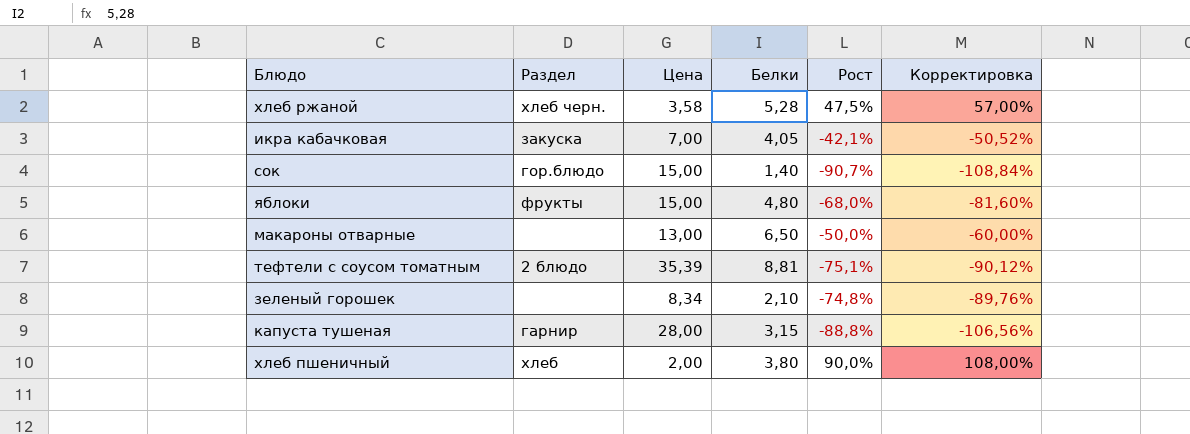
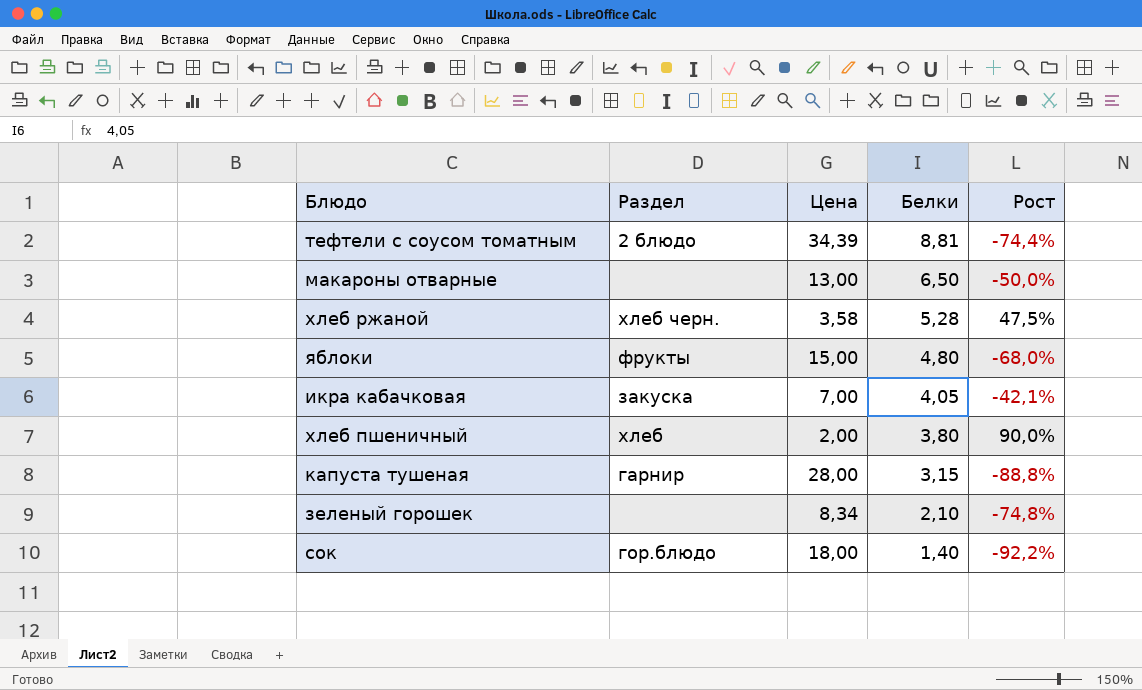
row order: none -> Белки descending
column Корректировка | formula: [Рост] * 1,2 -> none
тефтели с соусом томатным | Цена: 35,39 -> 34,39
тефтели с соусом томатным | Рост: -75,1% -> -74,4%
сок | Цена: 15,00 -> 18,00
сок | Рост: -90,7% -> -92,2%

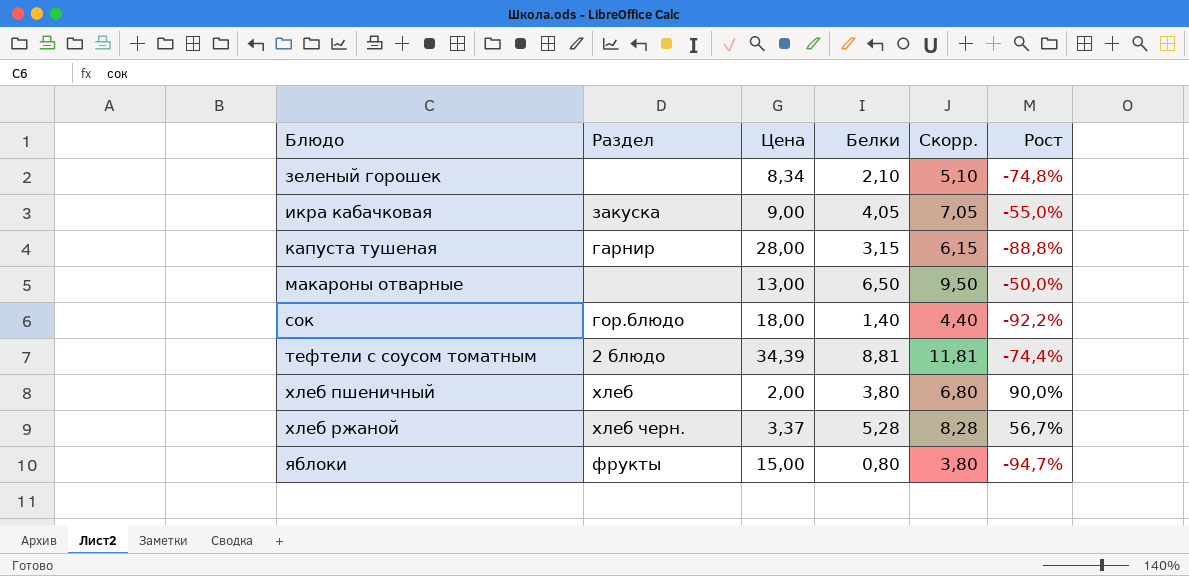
row order: Белки descending -> Блюдо ascending
column Скорр. | formula: none -> [Белки] + 3
икра кабачковая | Цена: 7,00 -> 9,00
икра кабачковая | Рост: -42,1% -> -55,0%
хлеб ржаной | Цена: 3,58 -> 3,37
хлеб ржаной | Рост: 47,5% -> 56,7%
яблоки | Белки: 4,80 -> 0,80
яблоки | Рост: -68,0% -> -94,7%

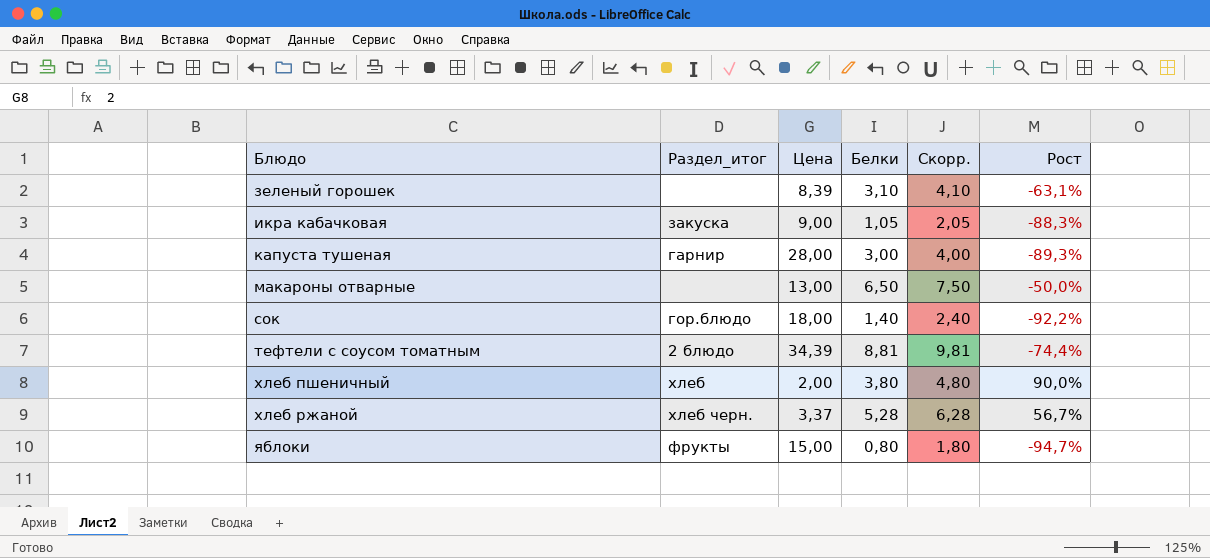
column name: Раздел -> Раздел_итог
column Скорр. | formula: [Белки] + 3 -> [Белки] + 1
зеленый горошек | Цена: 8,34 -> 8,39
зеленый горошек | Белки: 2,10 -> 3,10
зеленый горошек | Рост: -74,8% -> -63,1%
икра кабачковая | Белки: 4,05 -> 1,05
икра кабачковая | Рост: -55,0% -> -88,3%
капуста тушеная | Белки: 3,15 -> 3,00
капуста тушеная | Рост: -88,8% -> -89,3%

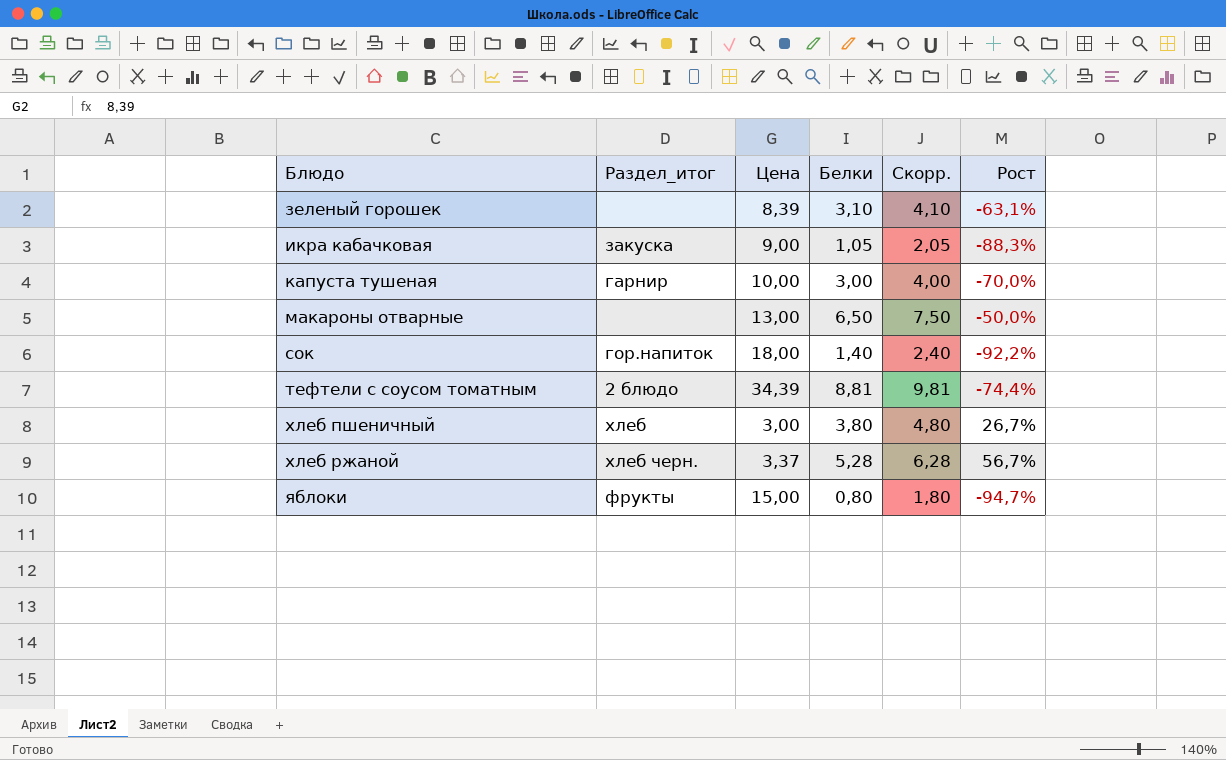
капуста тушеная | Цена: 28,00 -> 10,00
капуста тушеная | Рост: -89,3% -> -70,0%
сок | Раздел_итог: гор.блюдо -> гор.напиток
хлеб пшеничный | Цена: 2,00 -> 3,00
хлеб пшеничный | Рост: 90,0% -> 26,7%

